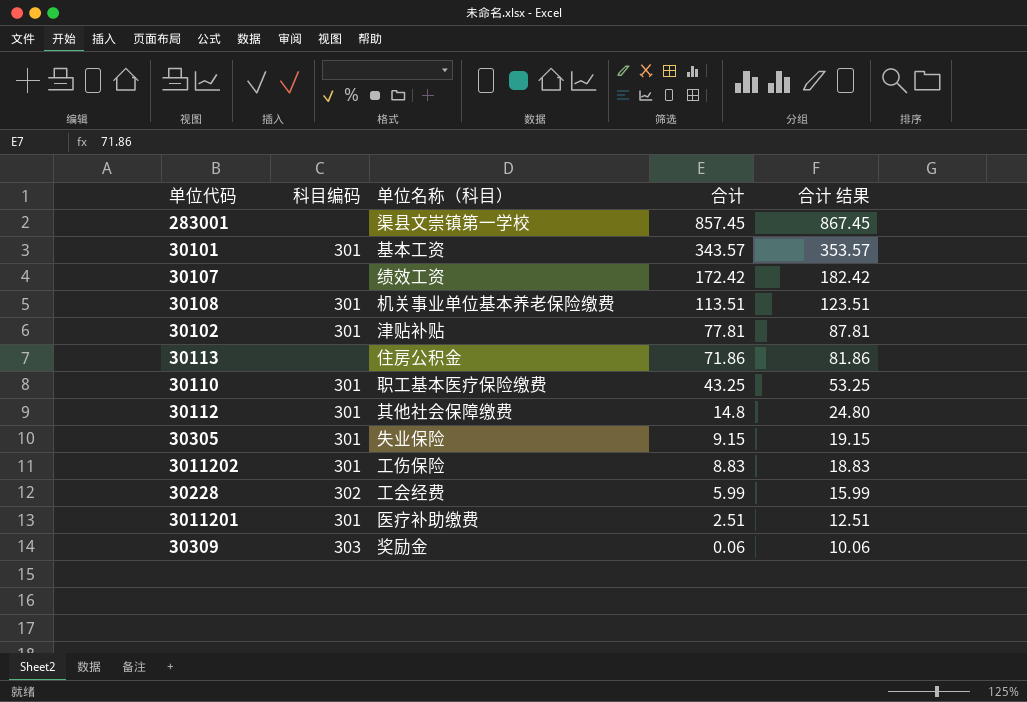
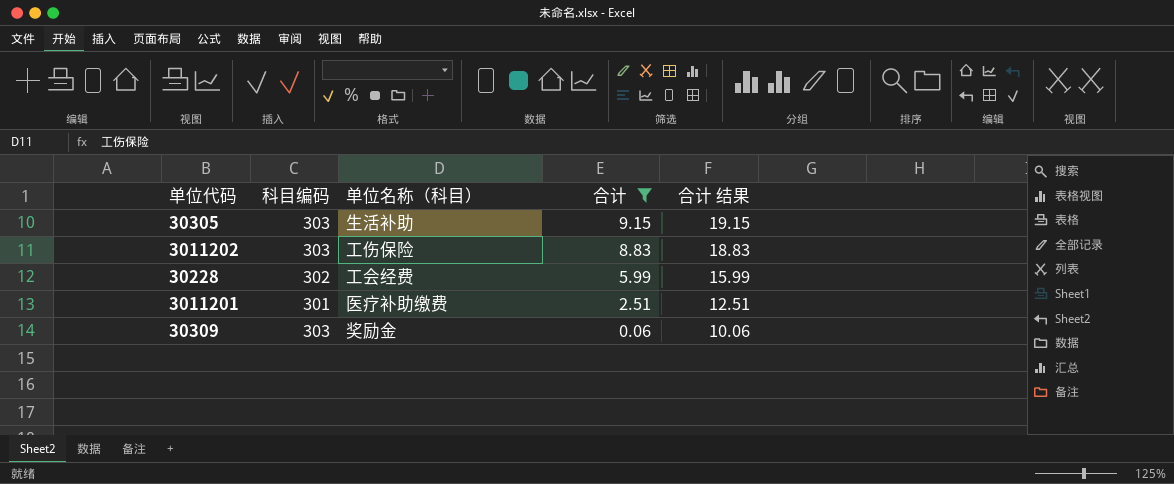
filter: none -> 合计 <= 9.15
30305 | 科目编码: 301 -> 303
30305 | 单位名称（科目）: 失业保险 -> 生活补助
3011202 | 科目编码: 301 -> 303

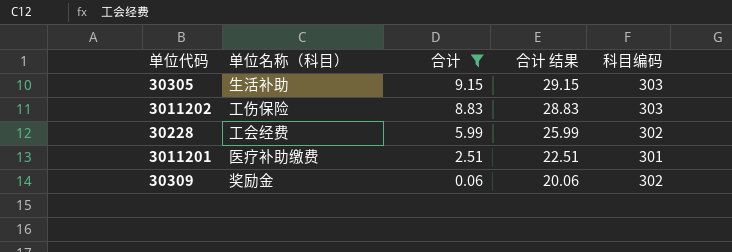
column 合计 结果 | formula: [合计] + 10 -> [合计] + 20
column 科目编码 | position: 2 -> 5
30309 | 科目编码: 303 -> 302

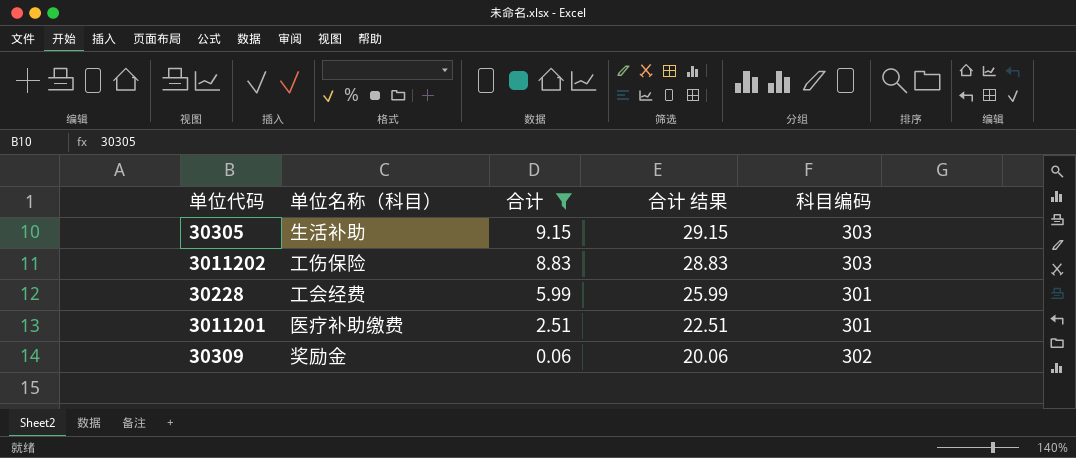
30228 | 科目编码: 302 -> 301

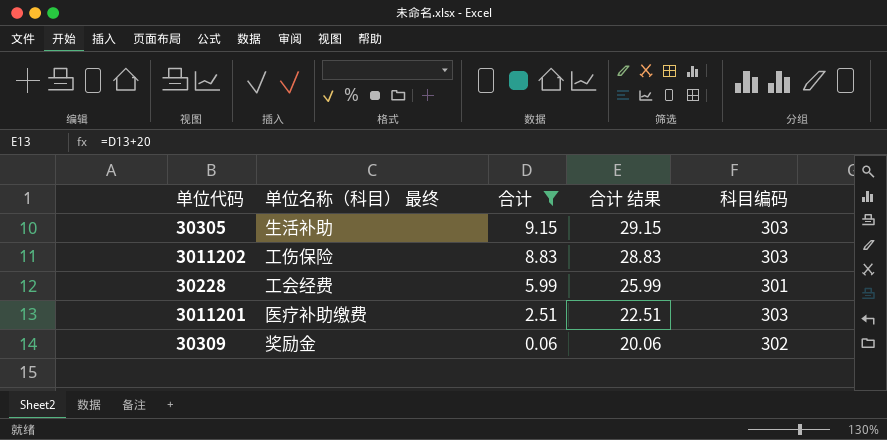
column name: 单位名称（科目） -> 单位名称（科目） 最终
3011201 | 科目编码: 301 -> 303

